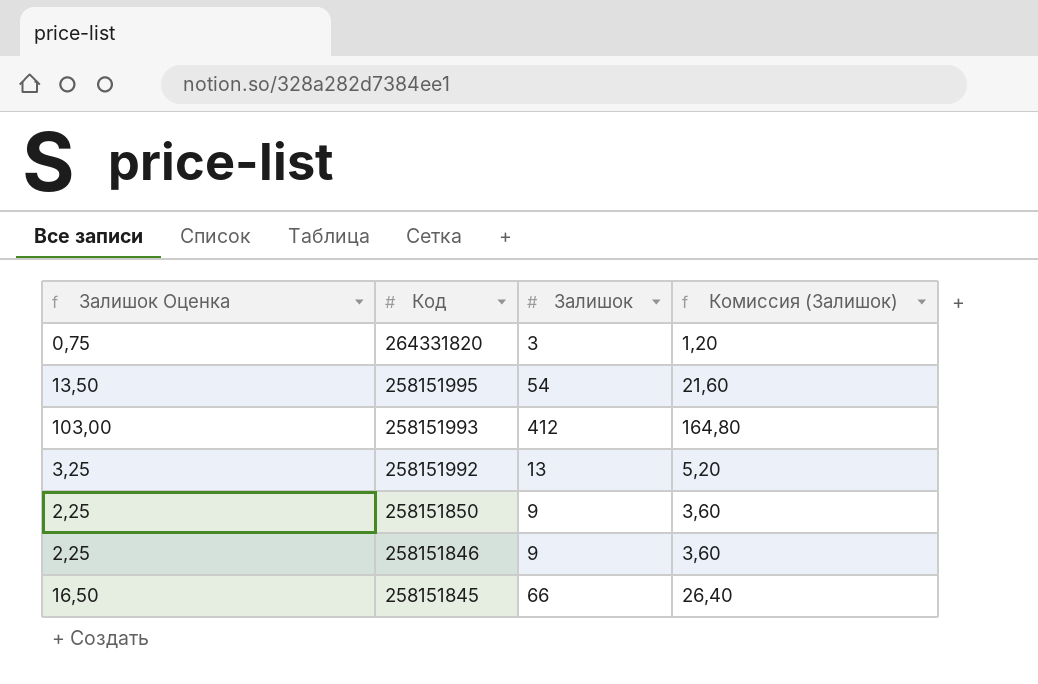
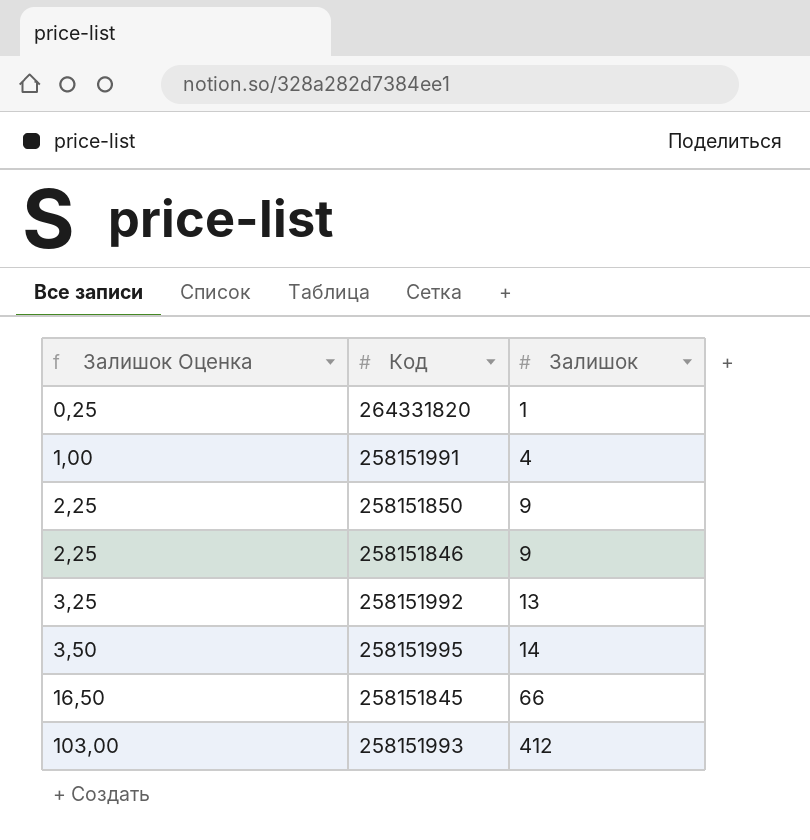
row order: Код descending -> Залишок Оценка ascending
column Комиссия (Залишок) | formula: [Залишок] * 0,4 -> none
264331820 | Залишок Оценка: 0,75 -> 0,25
264331820 | Залишок: 3 -> 1
row 258151991: none -> 1,00 | 4
258151995 | Залишок Оценка: 13,50 -> 3,50
258151995 | Залишок: 54 -> 14

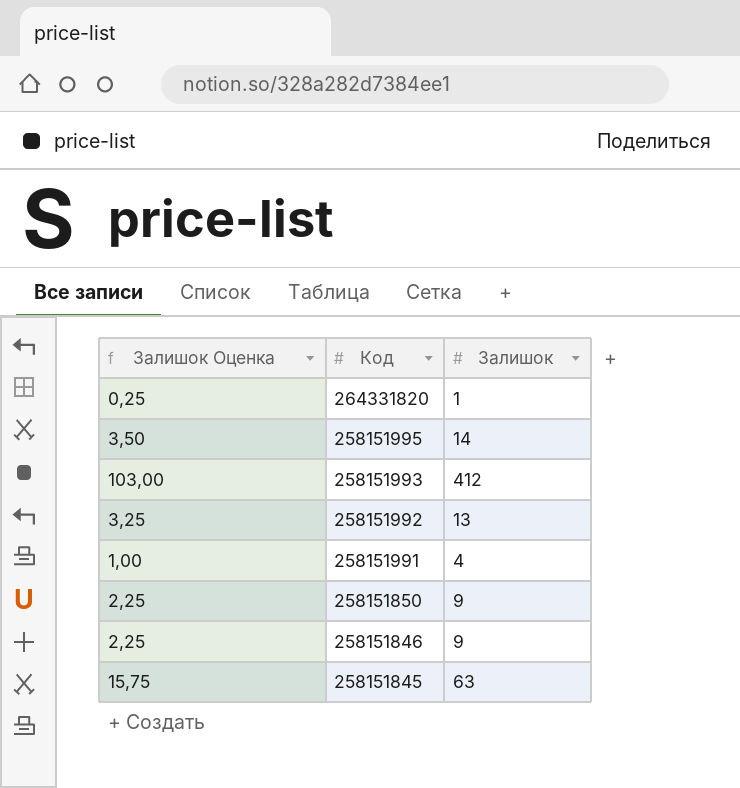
row order: Залишок Оценка ascending -> Код descending
258151845 | Залишок Оценка: 16,50 -> 15,75
258151845 | Залишок: 66 -> 63

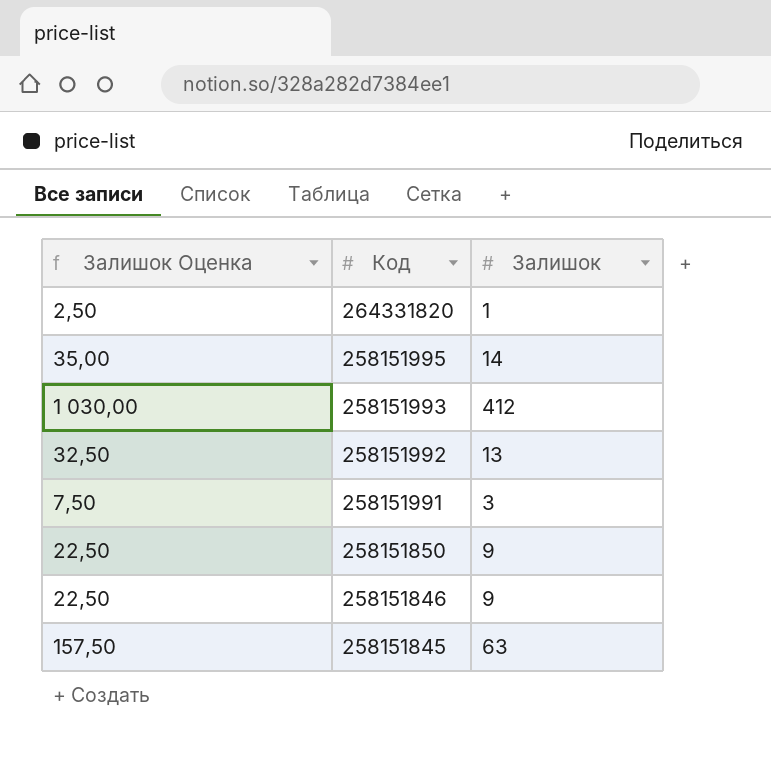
column Залишок Оценка | formula: [Залишок] * 0,25 -> [Залишок] * 2,5
258151991 | Залишок: 4 -> 3

